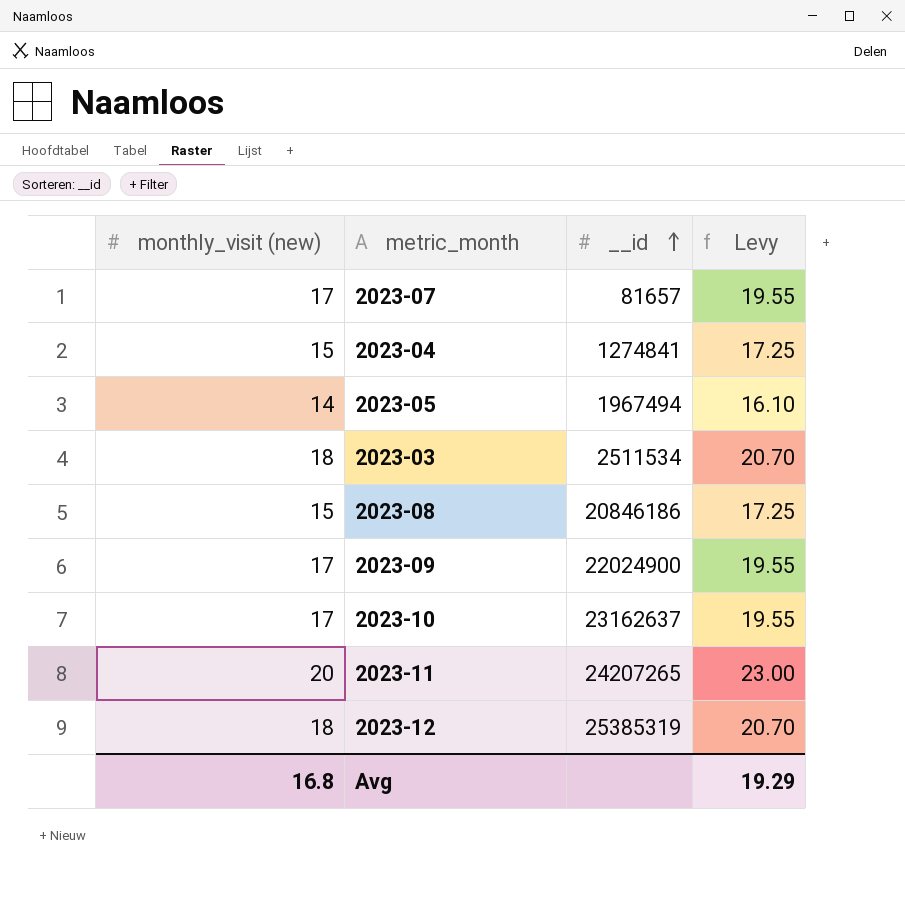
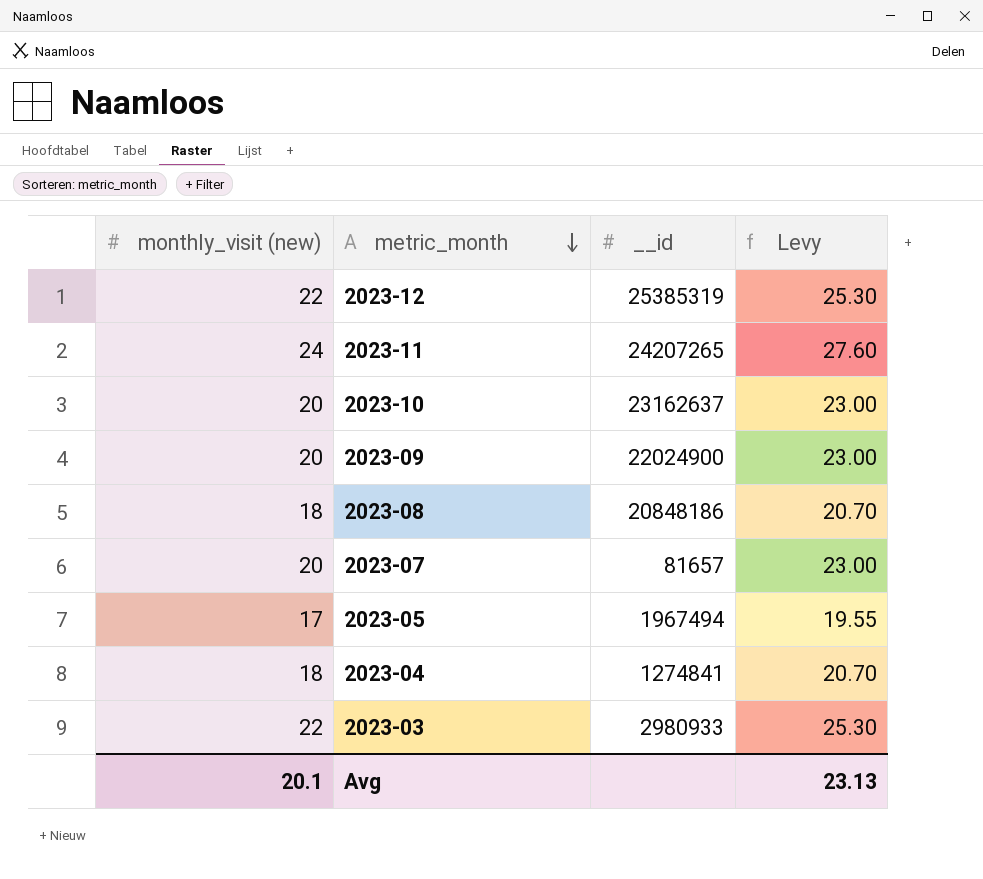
row order: __id ascending -> metric_month descending
2023-12 | monthly_visit (new): 18 -> 22
2023-12 | Levy: 20.70 -> 25.30
2023-11 | monthly_visit (new): 20 -> 24
2023-11 | Levy: 23.00 -> 27.60
2023-10 | monthly_visit (new): 17 -> 20
2023-10 | Levy: 19.55 -> 23.00
2023-09 | monthly_visit (new): 17 -> 20
2023-09 | Levy: 19.55 -> 23.00
2023-08 | monthly_visit (new): 15 -> 18
2023-08 | __id: 20846186 -> 20848186
2023-08 | Levy: 17.25 -> 20.70
2023-07 | monthly_visit (new): 17 -> 20
2023-07 | Levy: 19.55 -> 23.00
2023-05 | monthly_visit (new): 14 -> 17
2023-05 | Levy: 16.10 -> 19.55
2023-04 | monthly_visit (new): 15 -> 18
2023-04 | Levy: 17.25 -> 20.70
2023-03 | monthly_visit (new): 18 -> 22
2023-03 | __id: 2511534 -> 2980933
2023-03 | Levy: 20.70 -> 25.30
Avg | monthly_visit (new): 16.8 -> 20.1
Avg | Levy: 19.29 -> 23.13

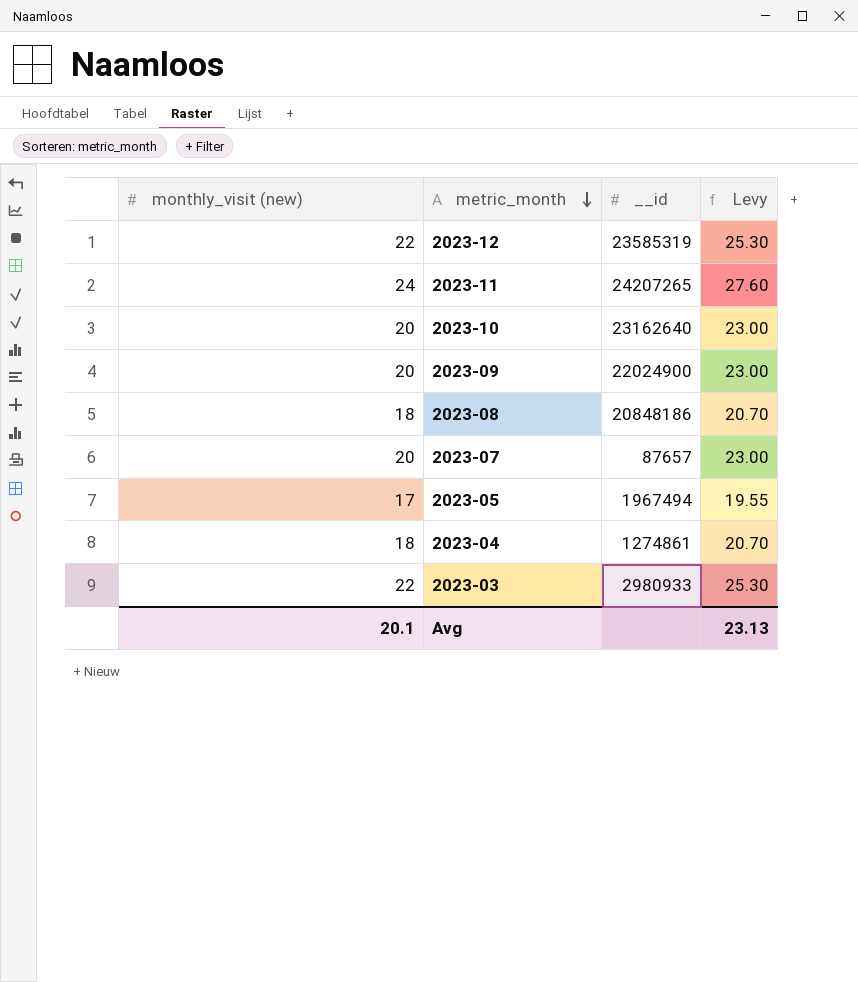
2023-12 | __id: 25385319 -> 23585319
2023-10 | __id: 23162637 -> 23162640
2023-07 | __id: 81657 -> 87657
2023-04 | __id: 1274841 -> 1274861

